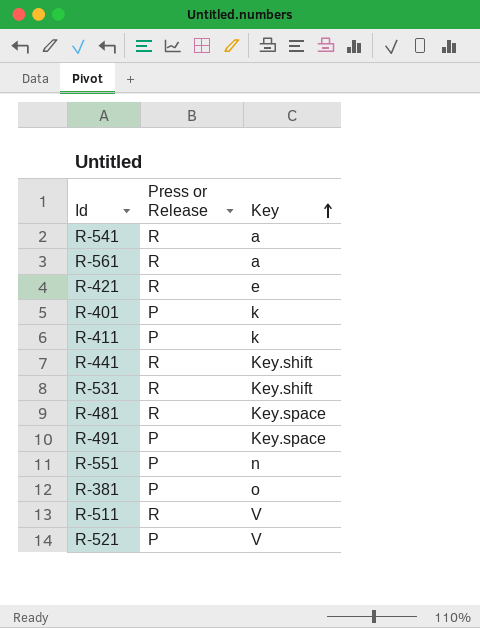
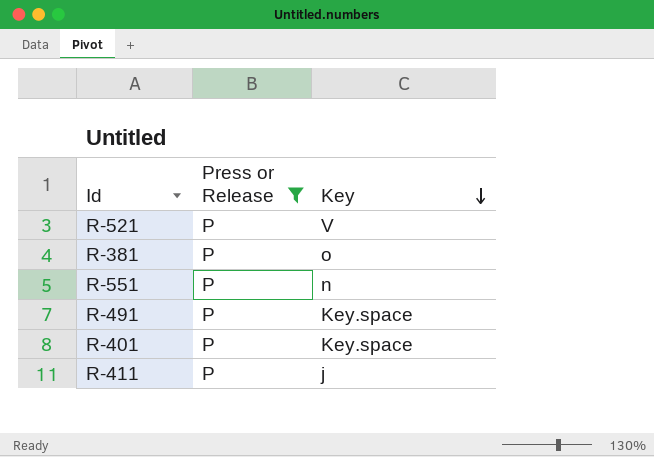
filter: none -> Press or Release = P
row order: Key ascending -> Key descending
R-401 | Key: k -> Key.space
R-411 | Key: k -> j

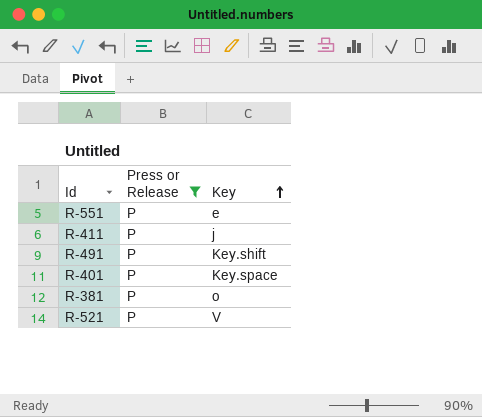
row order: Key descending -> Key ascending
R-551 | Key: n -> e
R-491 | Key: Key.space -> Key.shift

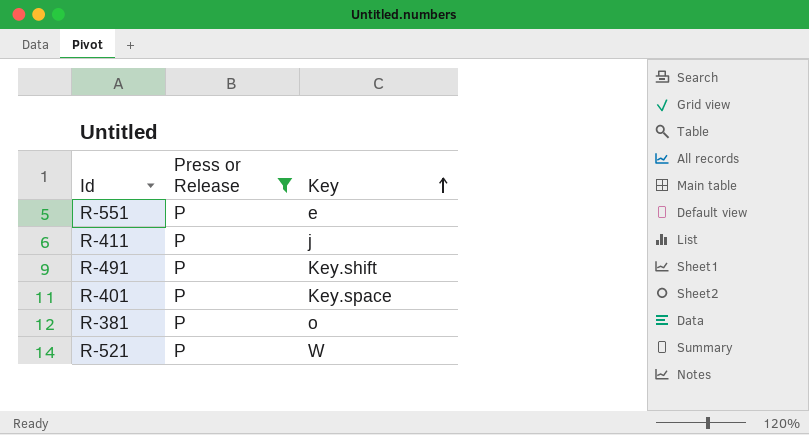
R-521 | Key: V -> W

